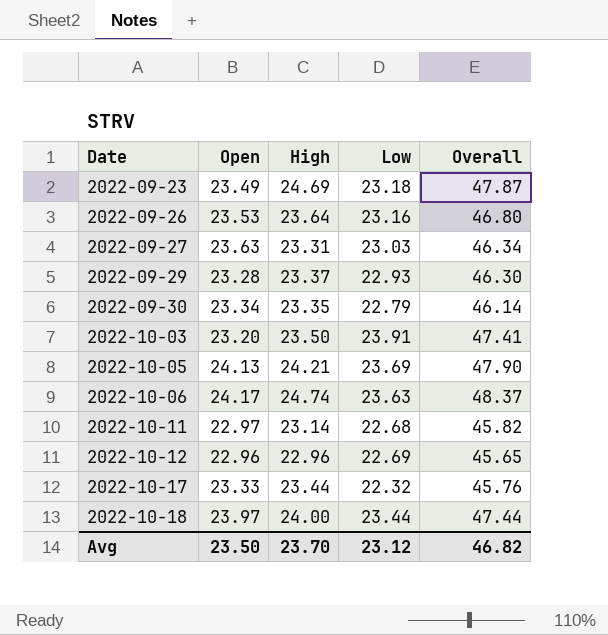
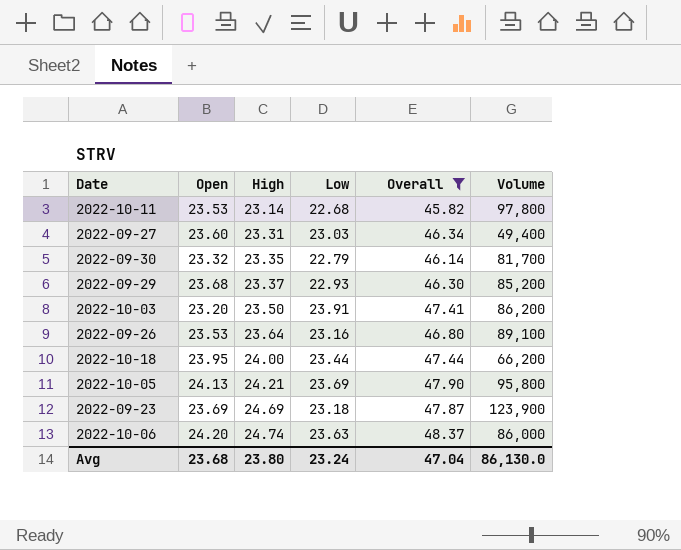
filter: none -> Overall >= 45.82
row order: Date ascending -> High ascending
column Volume | position: none -> 6
2022-10-11 | Open: 22.97 -> 23.53
2022-09-27 | Open: 23.63 -> 23.60
2022-09-30 | Open: 23.34 -> 23.32
2022-09-29 | Open: 23.28 -> 23.68
2022-10-18 | Open: 23.97 -> 23.95
2022-09-23 | Open: 23.49 -> 23.69
2022-10-06 | Open: 24.17 -> 24.20
Avg | Open: 23.50 -> 23.68
Avg | High: 23.70 -> 23.80
Avg | Low: 23.12 -> 23.24
Avg | Overall: 46.82 -> 47.04

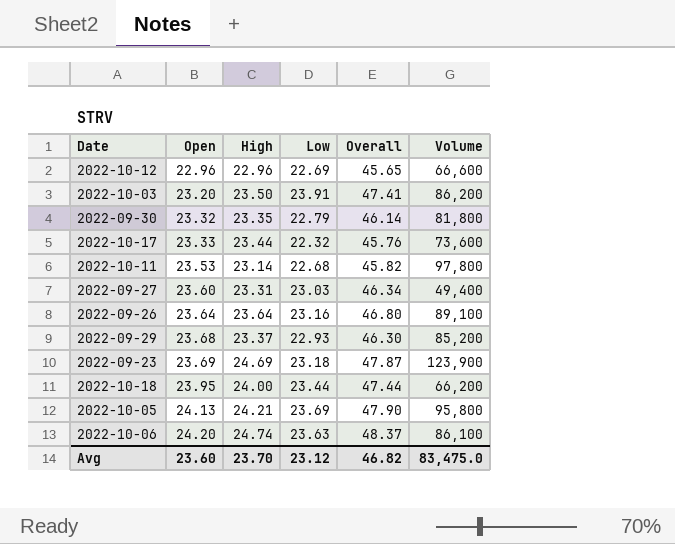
filter: Overall >= 45.82 -> none
row order: High ascending -> Open ascending
2022-09-30 | Volume: 81,700 -> 81,800
2022-09-26 | Open: 23.53 -> 23.64
2022-10-06 | Volume: 86,000 -> 86,100
Avg | Open: 23.68 -> 23.60
Avg | High: 23.80 -> 23.70
Avg | Low: 23.24 -> 23.12
Avg | Overall: 47.04 -> 46.82
Avg | Volume: 86,130.0 -> 83,475.0

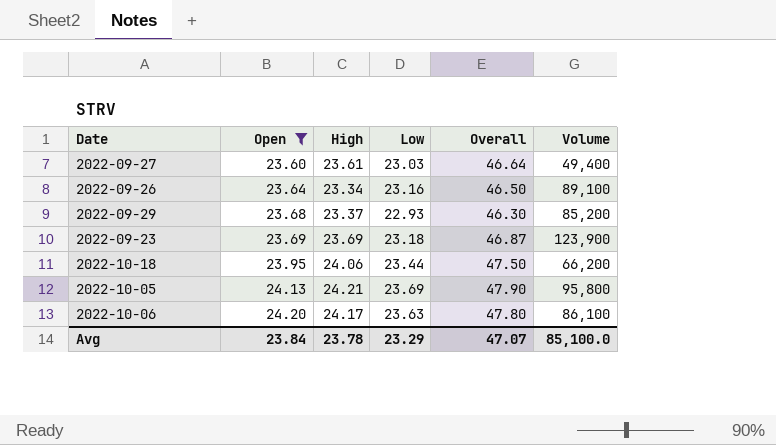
filter: none -> Open >= 23.60
2022-09-27 | High: 23.31 -> 23.61
2022-09-27 | Overall: 46.34 -> 46.64
2022-09-26 | High: 23.64 -> 23.34
2022-09-26 | Overall: 46.80 -> 46.50
2022-09-23 | High: 24.69 -> 23.69
2022-09-23 | Overall: 47.87 -> 46.87
2022-10-18 | High: 24.00 -> 24.06
2022-10-18 | Overall: 47.44 -> 47.50
2022-10-06 | High: 24.74 -> 24.17
2022-10-06 | Overall: 48.37 -> 47.80
Avg | Open: 23.60 -> 23.84
Avg | High: 23.70 -> 23.78
Avg | Low: 23.12 -> 23.29
Avg | Overall: 46.82 -> 47.07
Avg | Volume: 83,475.0 -> 85,100.0

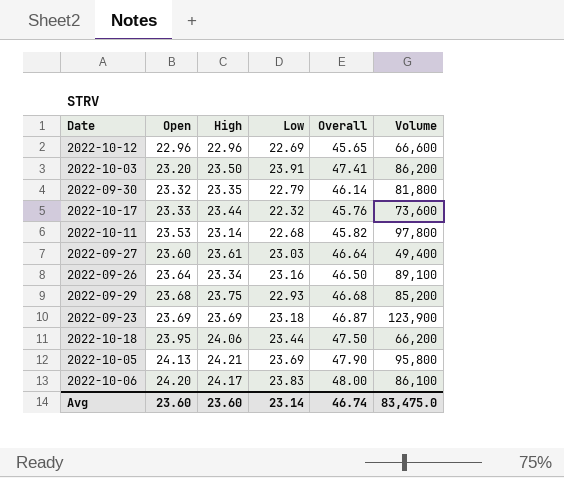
filter: Open >= 23.60 -> none
2022-09-29 | High: 23.37 -> 23.75
2022-09-29 | Overall: 46.30 -> 46.68
2022-10-06 | Low: 23.63 -> 23.83
2022-10-06 | Overall: 47.80 -> 48.00
Avg | Open: 23.84 -> 23.60
Avg | High: 23.78 -> 23.60
Avg | Low: 23.29 -> 23.14
Avg | Overall: 47.07 -> 46.74
Avg | Volume: 85,100.0 -> 83,475.0

